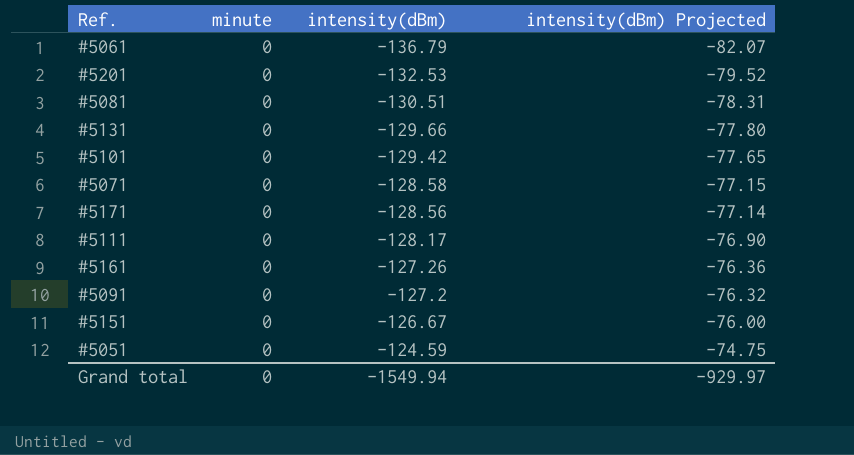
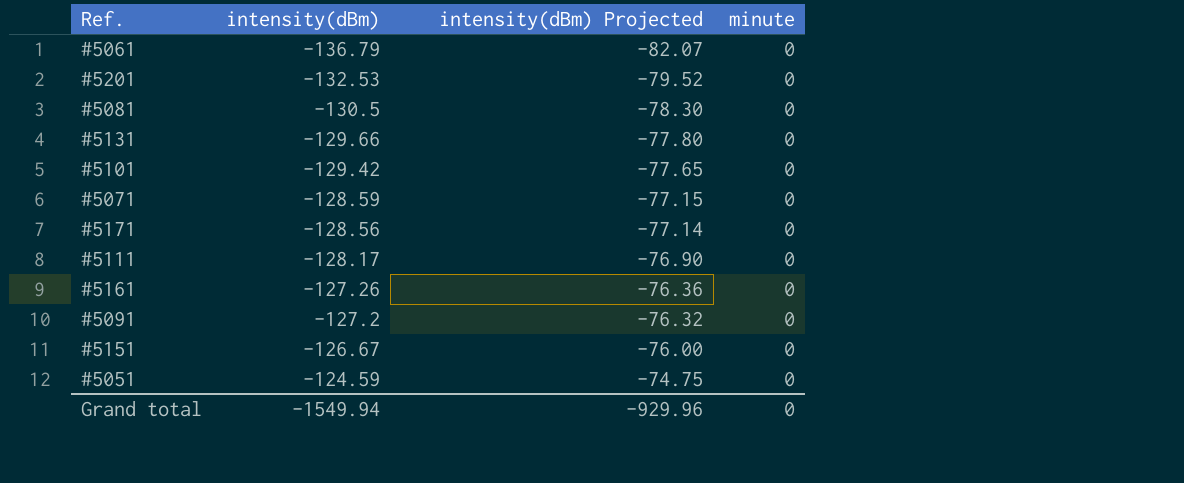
column minute | position: 2 -> 4
#5081 | intensity(dBm): -130.51 -> -130.5
#5081 | intensity(dBm) Projected: -78.31 -> -78.30
#5071 | intensity(dBm): -128.58 -> -128.59
Grand total | intensity(dBm) Projected: -929.97 -> -929.96

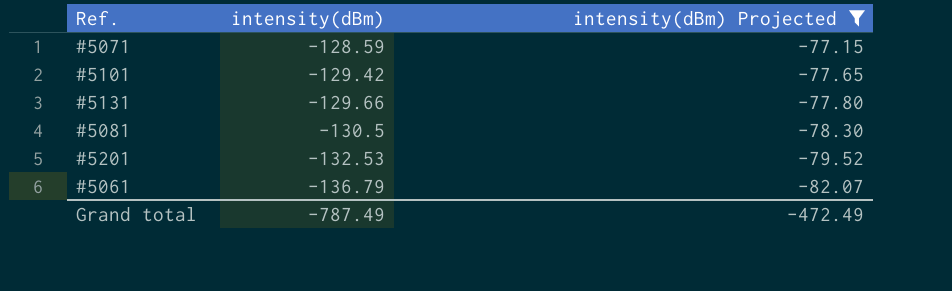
filter: none -> intensity(dBm) Projected <= -77.15
row order: intensity(dBm) ascending -> intensity(dBm) descending
column minute | position: 4 -> none
Grand total | intensity(dBm): -1549.94 -> -787.49
Grand total | intensity(dBm) Projected: -929.96 -> -472.49

